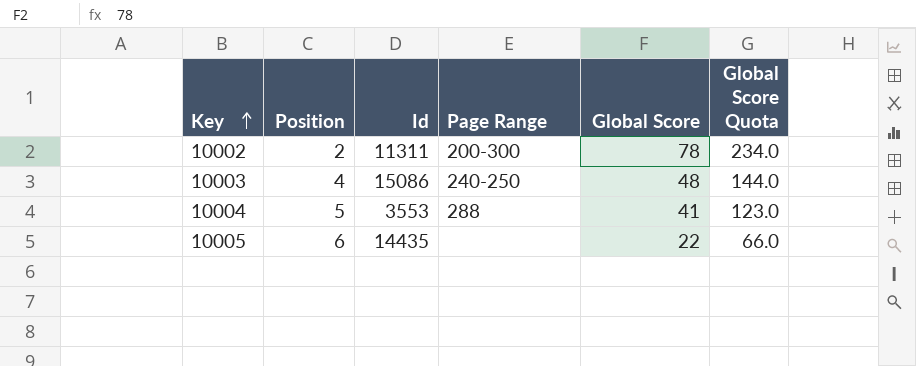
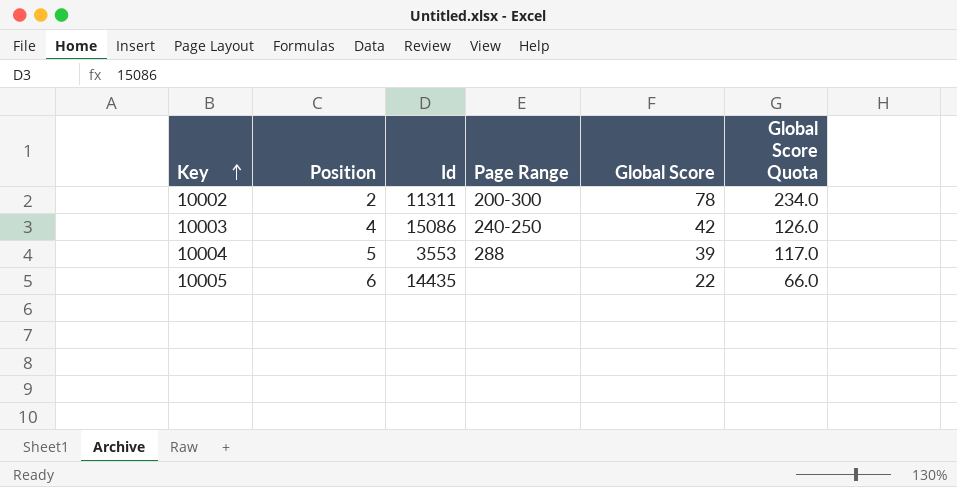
10003 | Global Score: 48 -> 42
10003 | Global Score Quota: 144.0 -> 126.0
10004 | Global Score: 41 -> 39
10004 | Global Score Quota: 123.0 -> 117.0

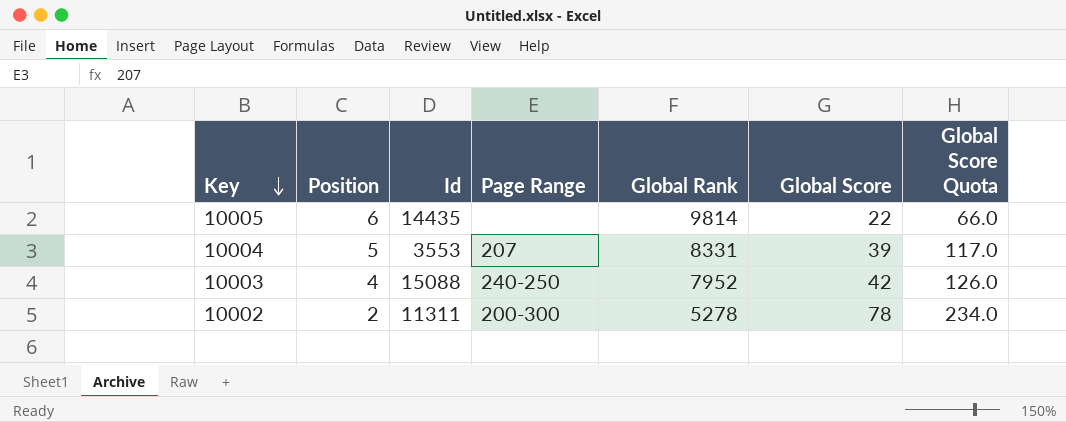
row order: Key ascending -> Key descending
column Global Rank | position: none -> 5
10004 | Page Range: 288 -> 207
10003 | Id: 15086 -> 15088

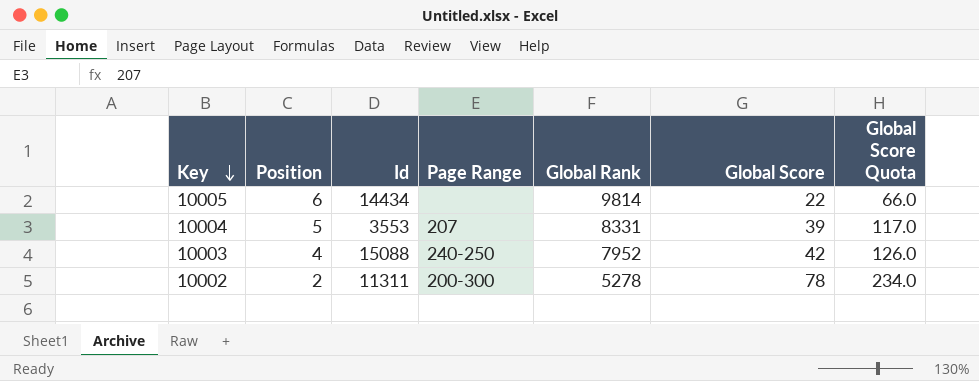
10005 | Id: 14435 -> 14434

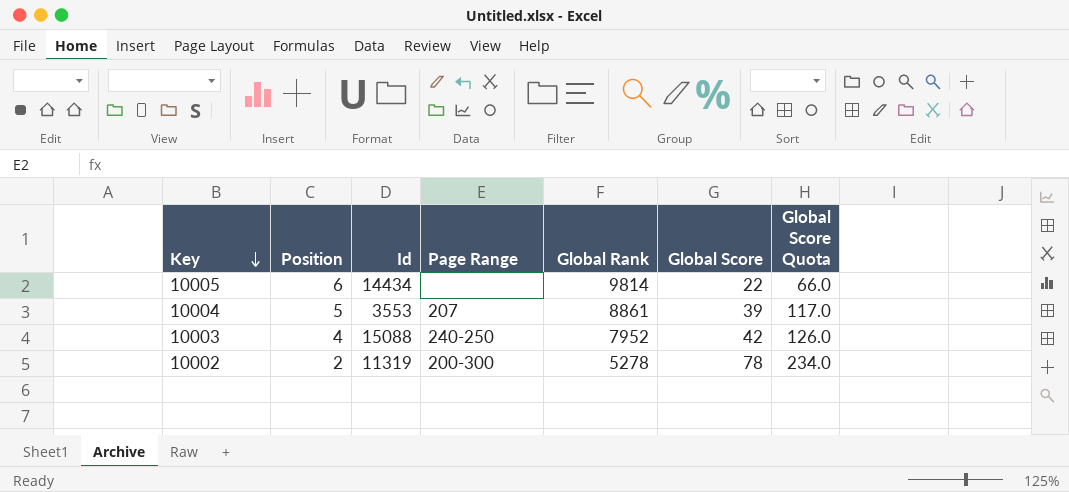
10004 | Global Rank: 8331 -> 8861
10002 | Id: 11311 -> 11319

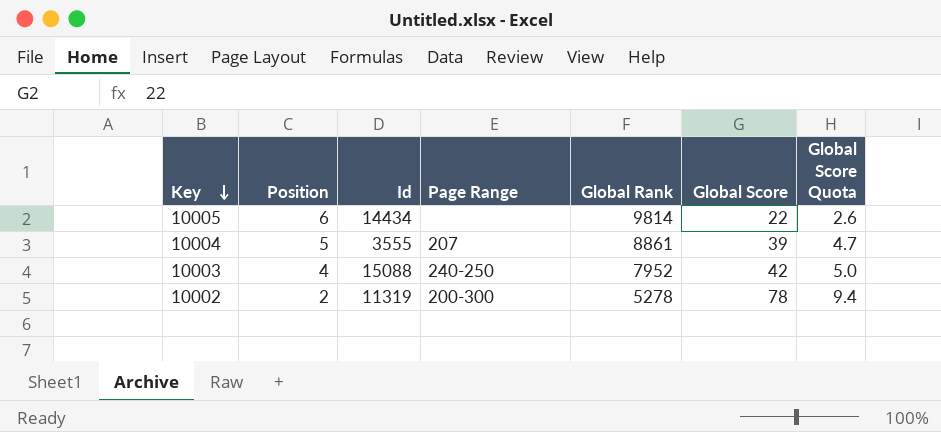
column Global Score Quota | formula: [Global Score] * 3 -> [Global Score] * 0.12
10004 | Id: 3553 -> 3555

